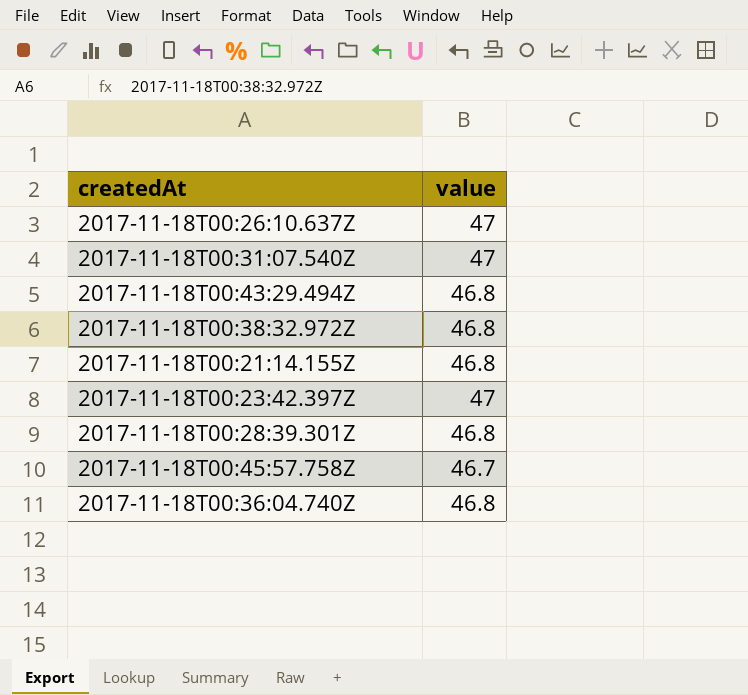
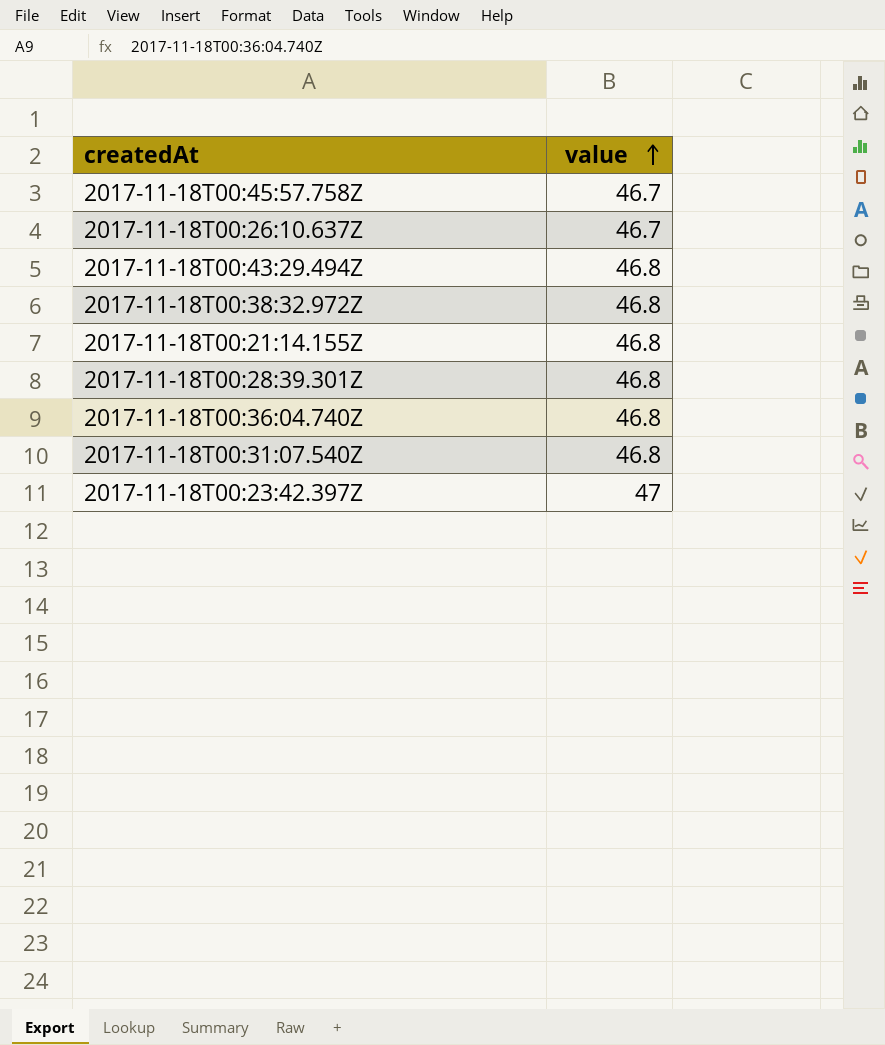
row order: none -> value ascending
2017-11-18T00:26:10.637Z | value: 47 -> 46.7
2017-11-18T00:31:07.540Z | value: 47 -> 46.8

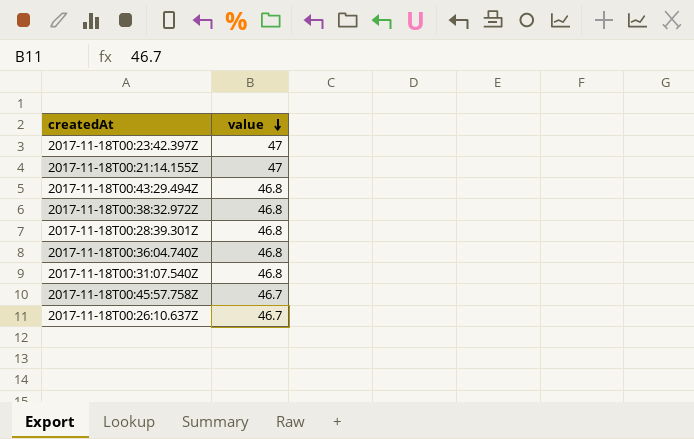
row order: value ascending -> value descending
2017-11-18T00:21:14.155Z | value: 46.8 -> 47

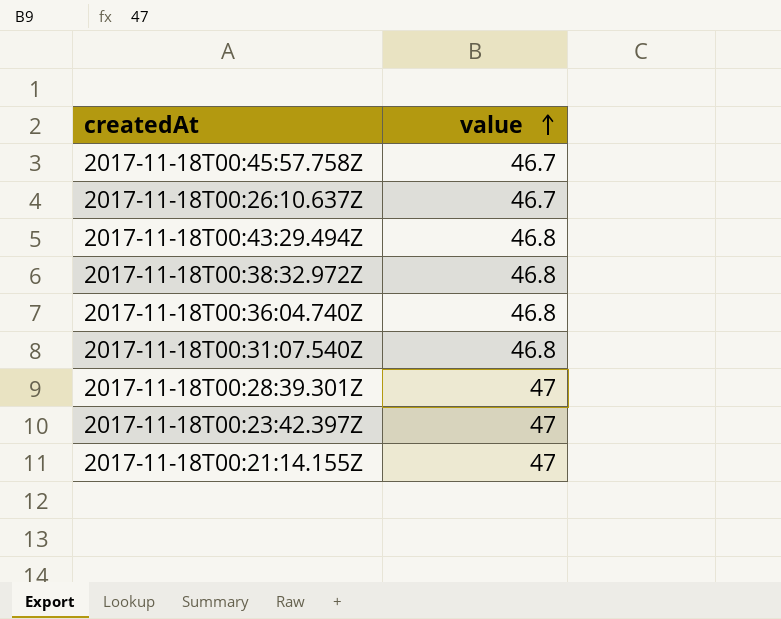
row order: value descending -> value ascending
2017-11-18T00:28:39.301Z | value: 46.8 -> 47

